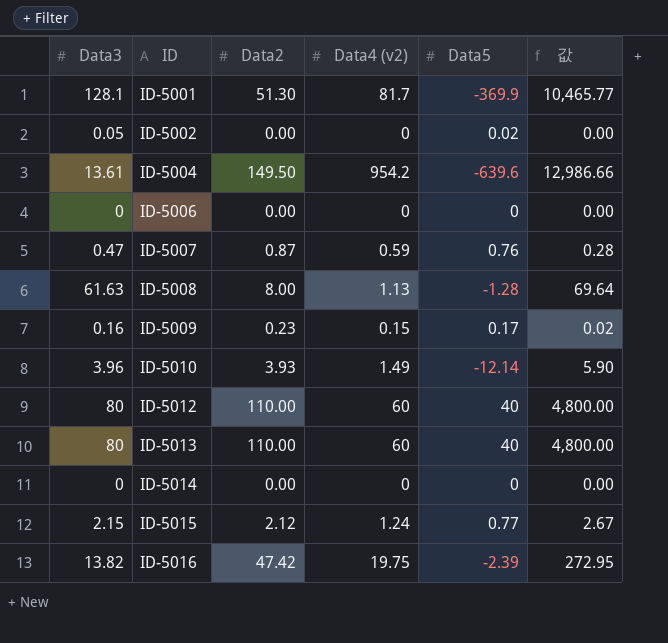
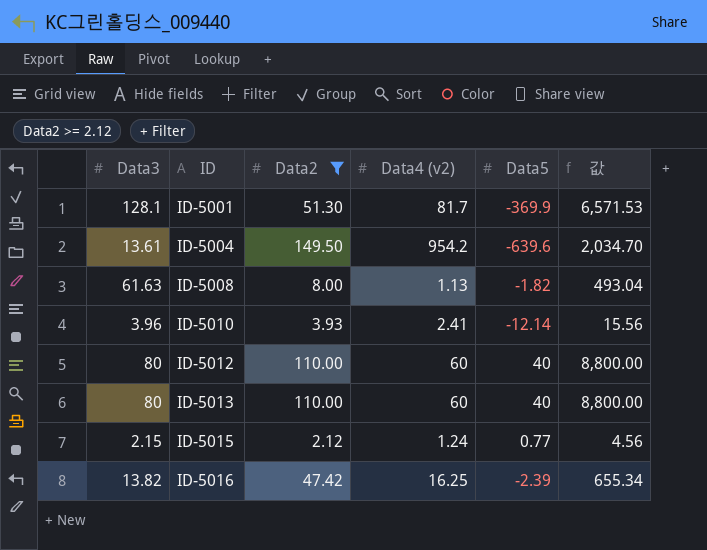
filter: none -> Data2 >= 2.12
column 값 | formula: [Data3] * [Data4 (v2)] -> [Data3] * [Data2]
ID-5008 | Data5: -1.28 -> -1.82
ID-5010 | Data4 (v2): 1.49 -> 2.41
ID-5016 | Data4 (v2): 19.75 -> 16.25

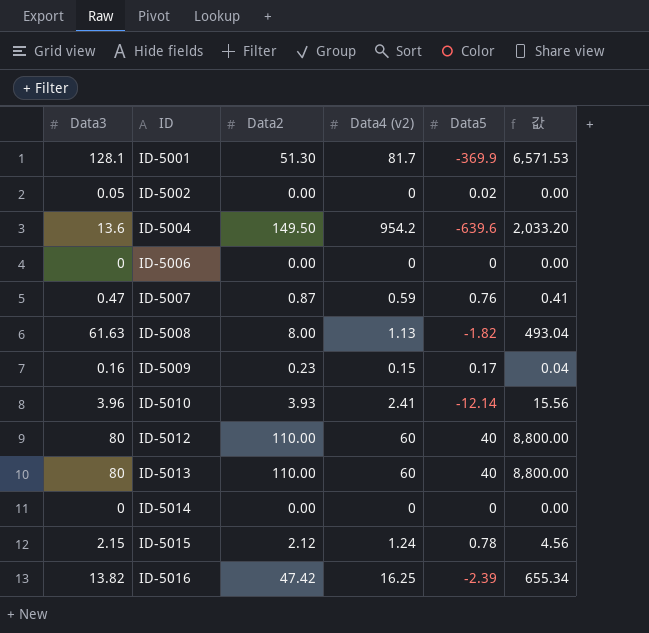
filter: Data2 >= 2.12 -> none
ID-5004 | Data3: 13.61 -> 13.6
ID-5004 | 값: 2,034.70 -> 2,033.20
ID-5015 | Data5: 0.77 -> 0.78

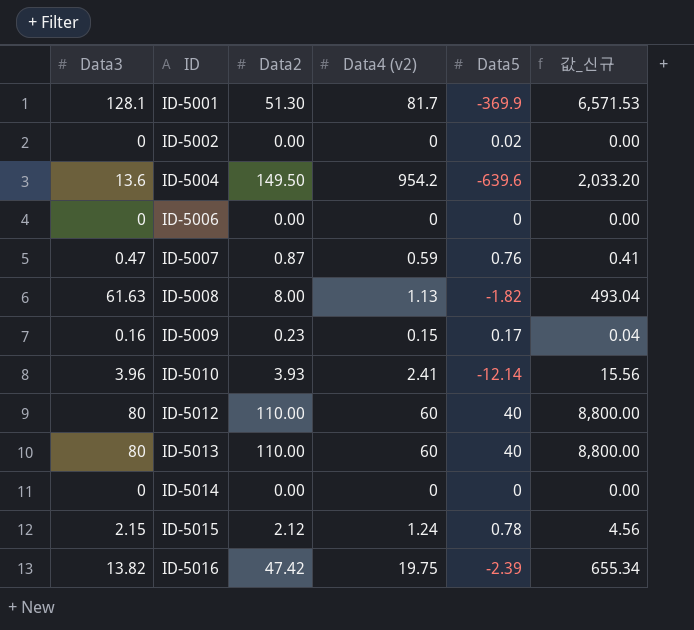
column name: 값 -> 값_신규
ID-5002 | Data3: 0.05 -> 0
ID-5016 | Data4 (v2): 16.25 -> 19.75

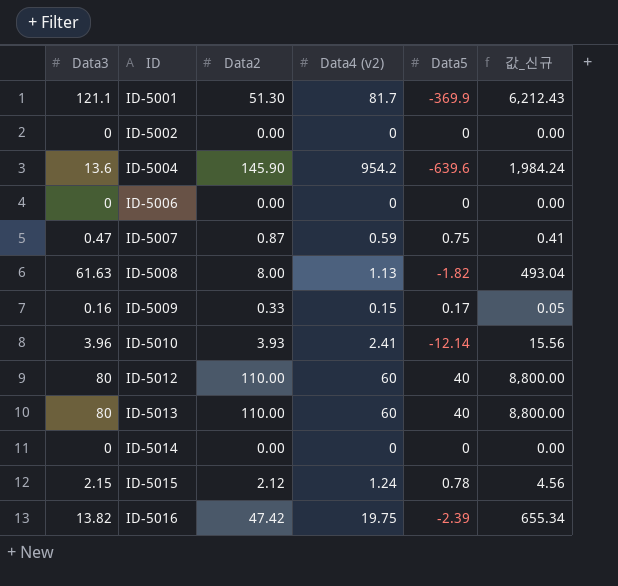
ID-5001 | Data3: 128.1 -> 121.1
ID-5001 | 값_신규: 6,571.53 -> 6,212.43
ID-5002 | Data5: 0.02 -> 0
ID-5004 | Data2: 149.50 -> 145.90
ID-5004 | 값_신규: 2,033.20 -> 1,984.24
ID-5007 | Data5: 0.76 -> 0.75
ID-5009 | Data2: 0.23 -> 0.33
ID-5009 | 값_신규: 0.04 -> 0.05

